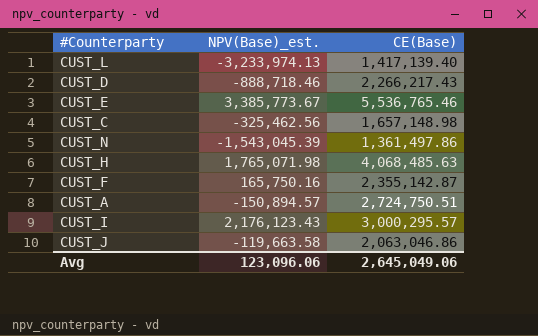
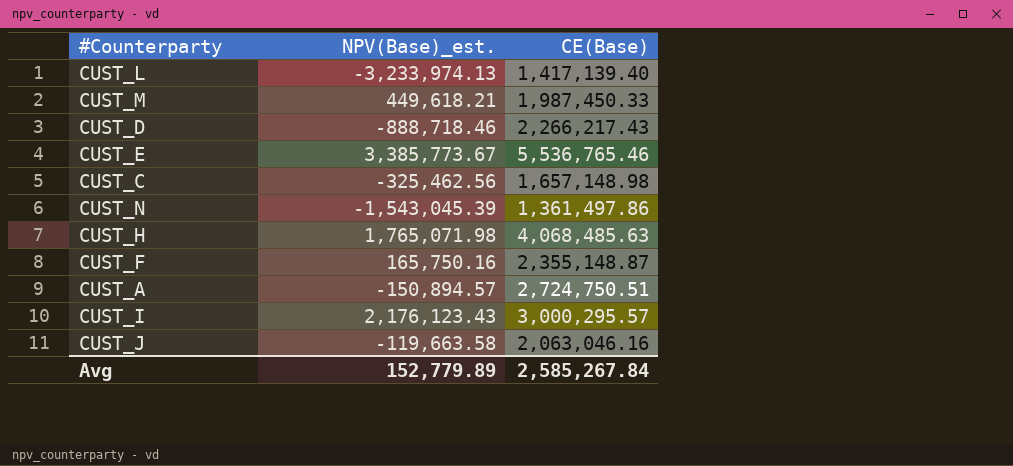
row CUST_M: none -> 449,618.21 | 1,987,450.33
CUST_F | CE(Base): 2,355,142.87 -> 2,355,148.87
CUST_J | CE(Base): 2,063,046.86 -> 2,063,046.16
Avg | NPV(Base)_est.: 123,096.06 -> 152,779.89
Avg | CE(Base): 2,645,049.06 -> 2,585,267.84

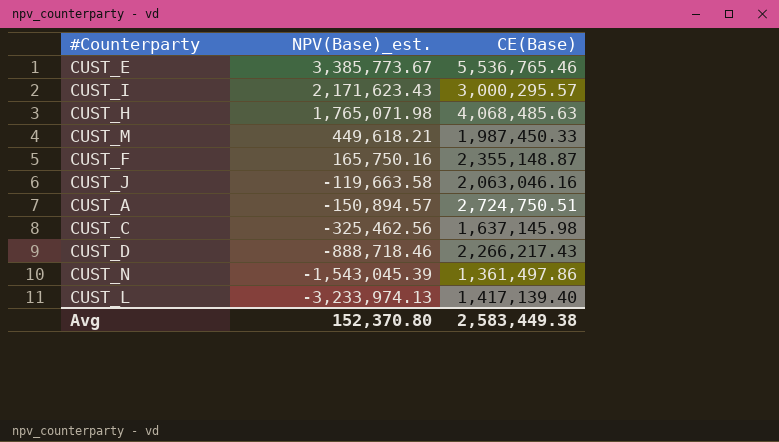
row order: none -> NPV(Base)_est. descending
CUST_I | NPV(Base)_est.: 2,176,123.43 -> 2,171,623.43
CUST_C | CE(Base): 1,657,148.98 -> 1,637,145.98
Avg | NPV(Base)_est.: 152,779.89 -> 152,370.80
Avg | CE(Base): 2,585,267.84 -> 2,583,449.38

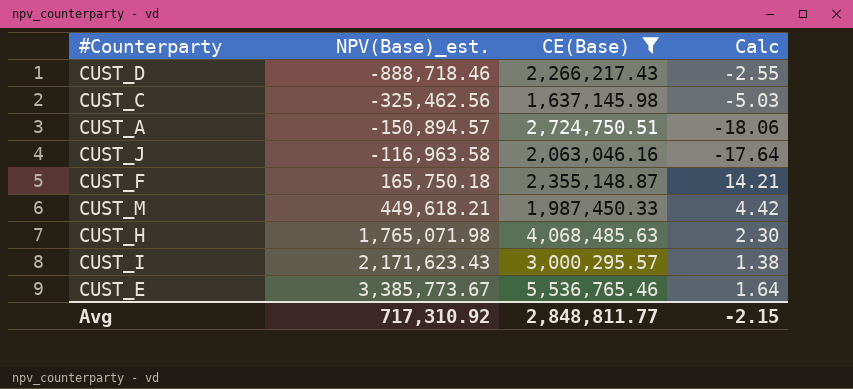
filter: none -> CE(Base) >= 1,637,145.98
row order: NPV(Base)_est. descending -> NPV(Base)_est. ascending
column Calc | formula: none -> [CE(Base)] / [NPV(Base)_est.]
CUST_J | NPV(Base)_est.: -119,663.58 -> -116,963.58
CUST_F | NPV(Base)_est.: 165,750.16 -> 165,750.18
Avg | NPV(Base)_est.: 152,370.80 -> 717,310.92
Avg | CE(Base): 2,583,449.38 -> 2,848,811.77

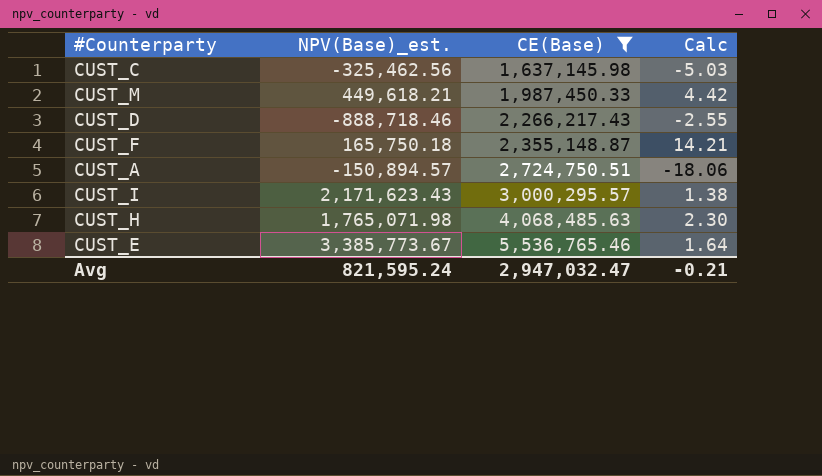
row order: NPV(Base)_est. ascending -> CE(Base) ascending
row CUST_J: -116,963.58 | 2,063,046.16 | -17.64 -> none
Avg | NPV(Base)_est.: 717,310.92 -> 821,595.24
Avg | CE(Base): 2,848,811.77 -> 2,947,032.47
Avg | Calc: -2.15 -> -0.21

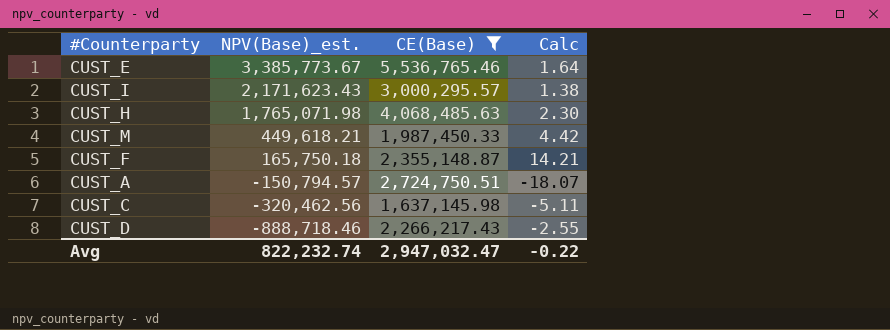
row order: CE(Base) ascending -> NPV(Base)_est. descending
CUST_A | NPV(Base)_est.: -150,894.57 -> -150,794.57
CUST_A | Calc: -18.06 -> -18.07
CUST_C | NPV(Base)_est.: -325,462.56 -> -320,462.56
CUST_C | Calc: -5.03 -> -5.11
Avg | NPV(Base)_est.: 821,595.24 -> 822,232.74
Avg | Calc: -0.21 -> -0.22

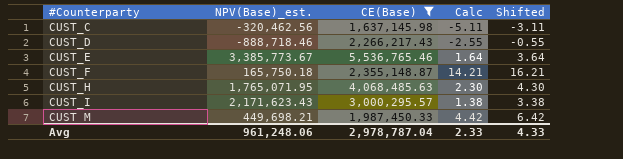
row order: NPV(Base)_est. descending -> #Counterparty ascending
column Shifted | formula: none -> [Calc] + 2
row CUST_A: -150,794.57 | 2,724,750.51 | -18.07 -> none
CUST_H | NPV(Base)_est.: 1,765,071.98 -> 1,765,071.95
CUST_M | NPV(Base)_est.: 449,618.21 -> 449,698.21
Avg | NPV(Base)_est.: 822,232.74 -> 961,248.06
Avg | CE(Base): 2,947,032.47 -> 2,978,787.04
Avg | Calc: -0.22 -> 2.33

